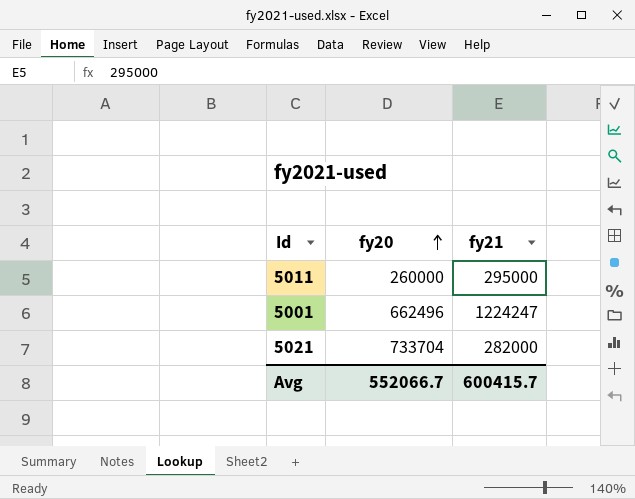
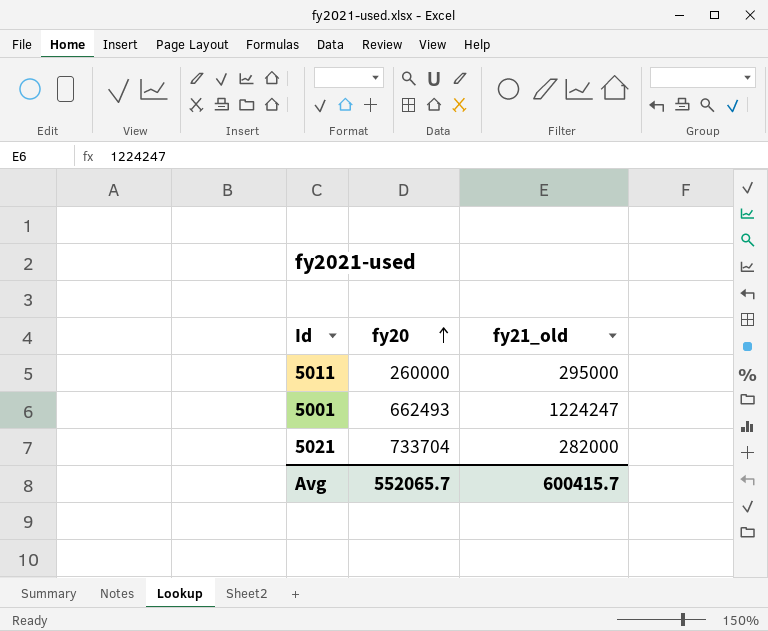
column name: fy21 -> fy21_old
5001 | fy20: 662496 -> 662493
Avg | fy20: 552066.7 -> 552065.7

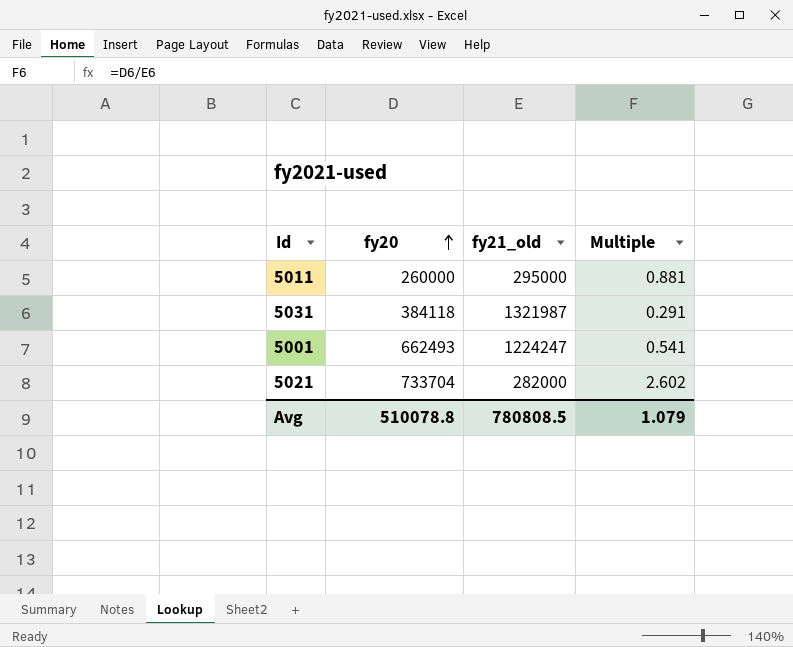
column Multiple | formula: none -> [fy20] / [fy21_old]
row 5031: none -> 384118 | 1321987 | 0.291
Avg | fy20: 552065.7 -> 510078.8
Avg | fy21_old: 600415.7 -> 780808.5

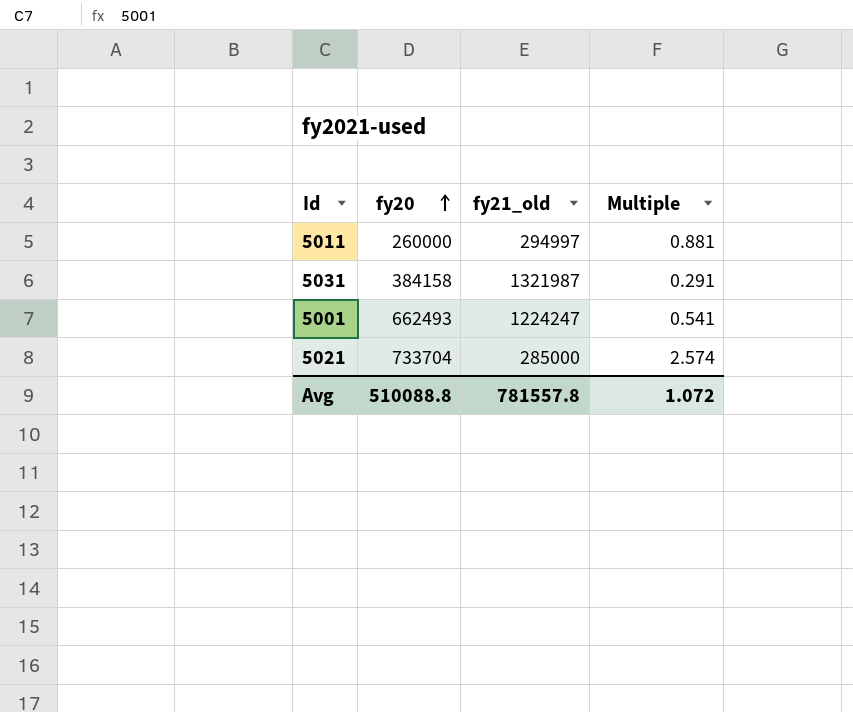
5011 | fy21_old: 295000 -> 294997
5031 | fy20: 384118 -> 384158
5021 | fy21_old: 282000 -> 285000
5021 | Multiple: 2.602 -> 2.574
Avg | fy20: 510078.8 -> 510088.8
Avg | fy21_old: 780808.5 -> 781557.8
Avg | Multiple: 1.079 -> 1.072

